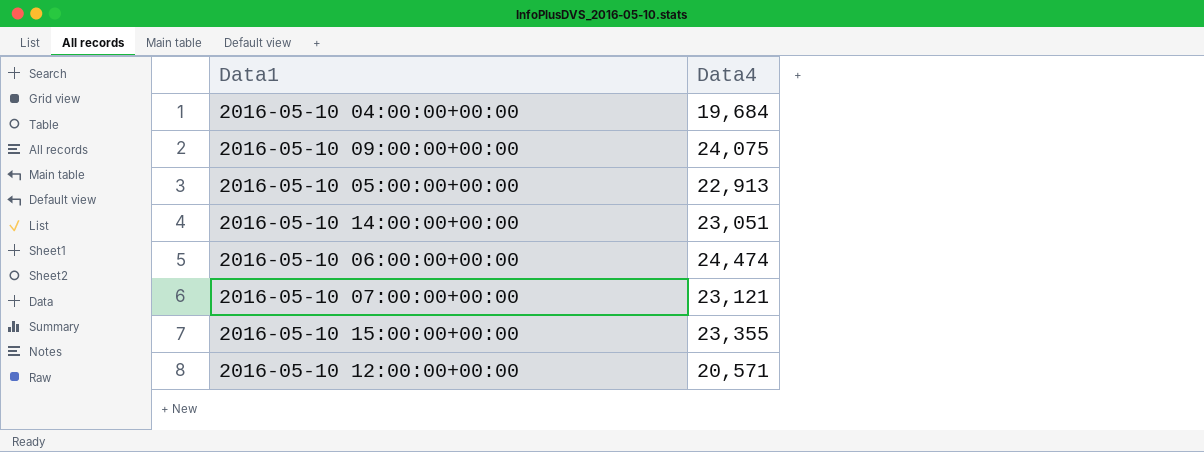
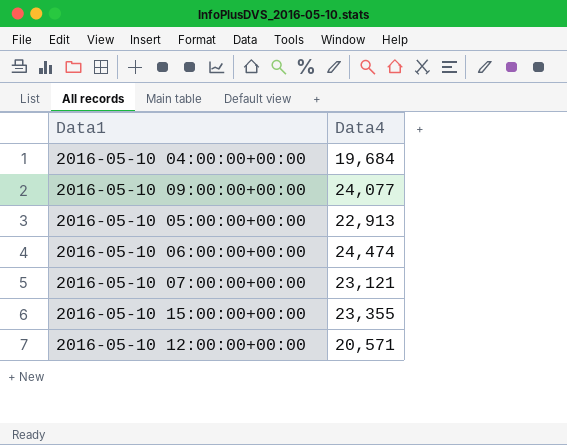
row 2016-05-10 14:00:00+00:00: 23,051 -> none
2016-05-10 09:00:00+00:00 | Data4: 24,075 -> 24,077

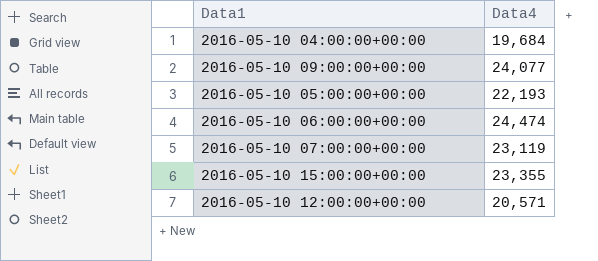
2016-05-10 05:00:00+00:00 | Data4: 22,913 -> 22,193
2016-05-10 07:00:00+00:00 | Data4: 23,121 -> 23,119

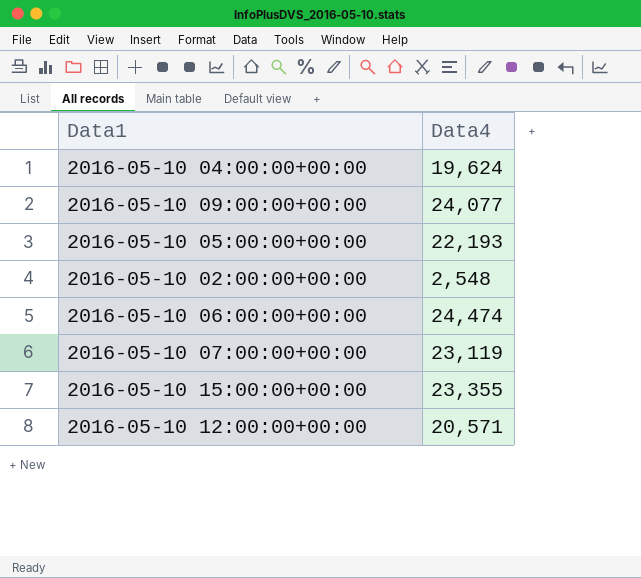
2016-05-10 04:00:00+00:00 | Data4: 19,684 -> 19,624
row 2016-05-10 02:00:00+00:00: none -> 2,548

